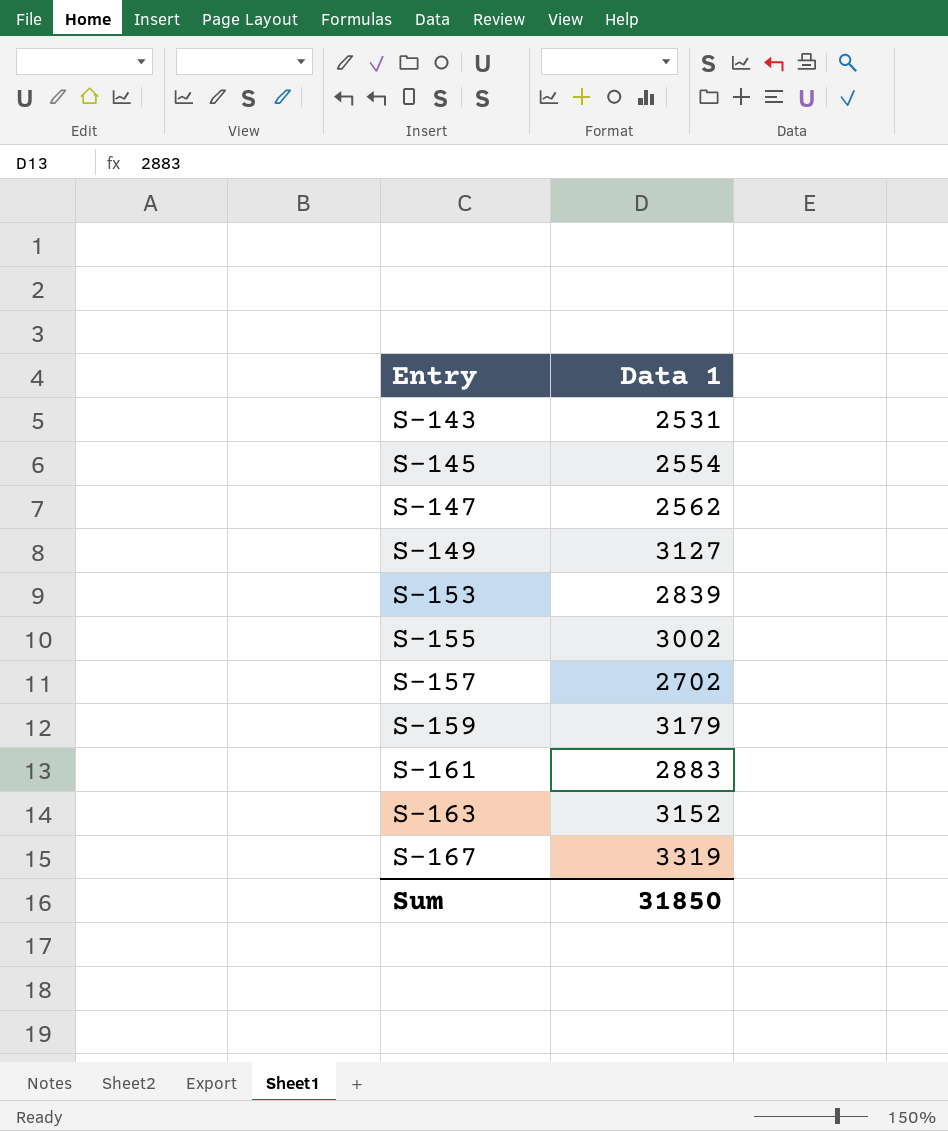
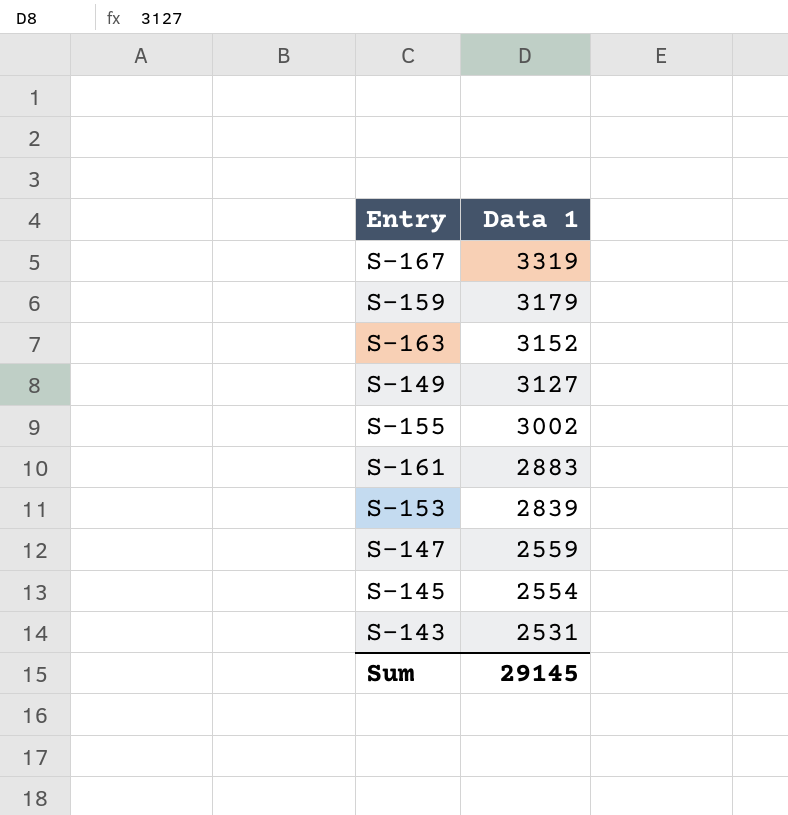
row order: Entry ascending -> Data 1 descending
row S-157: 2702 -> none
S-147 | Data 1: 2562 -> 2559
Sum | Data 1: 31850 -> 29145

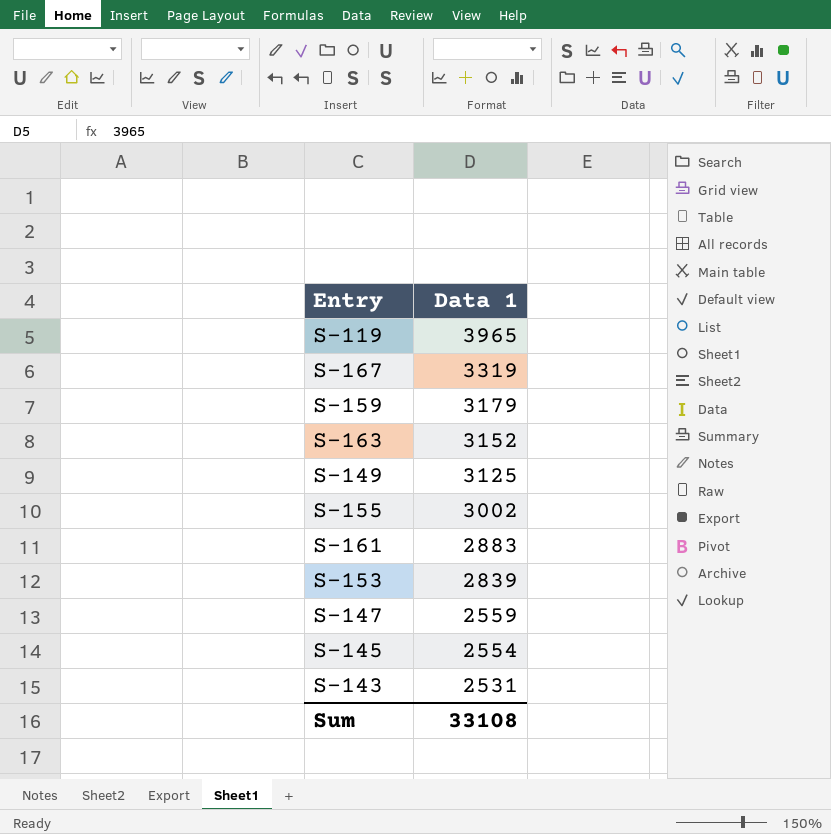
row S-119: none -> 3965
S-149 | Data 1: 3127 -> 3125
Sum | Data 1: 29145 -> 33108

